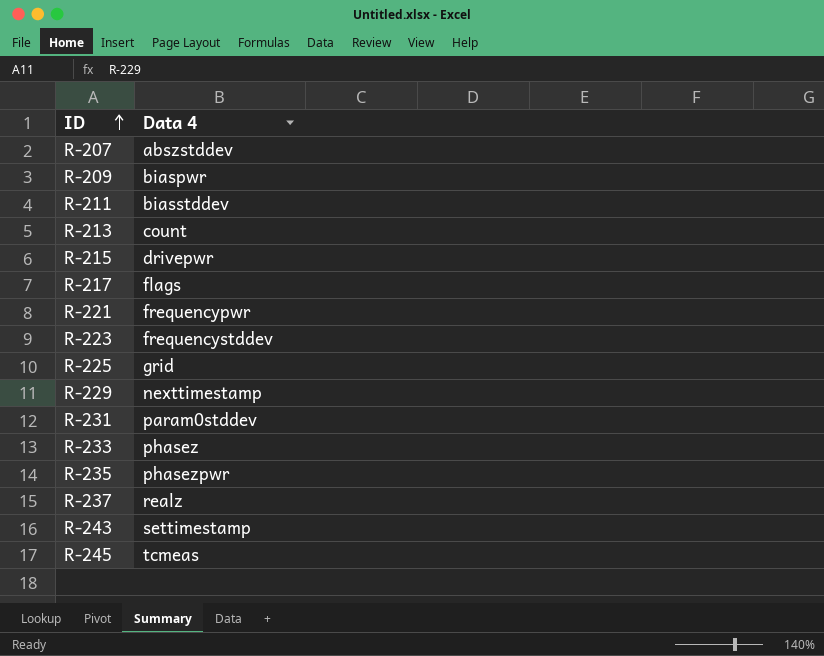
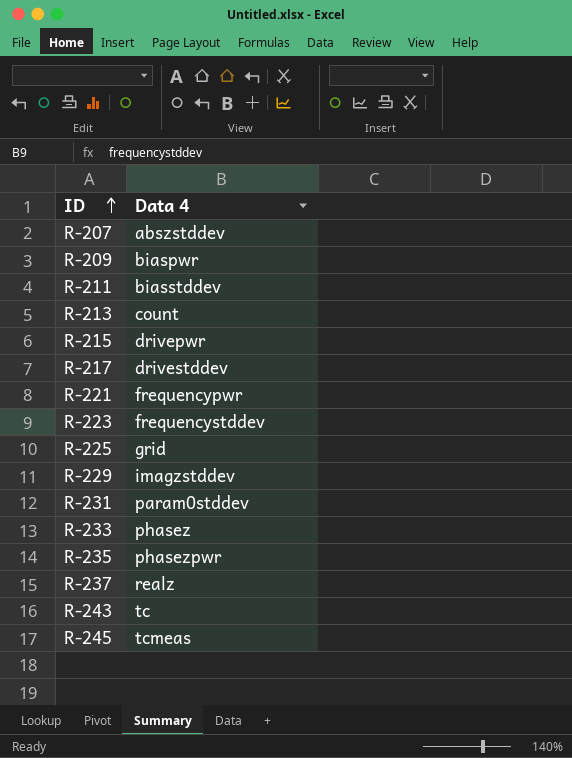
R-217 | Data 4: flags -> drivestddev
R-229 | Data 4: nexttimestamp -> imagzstddev
R-243 | Data 4: settimestamp -> tc

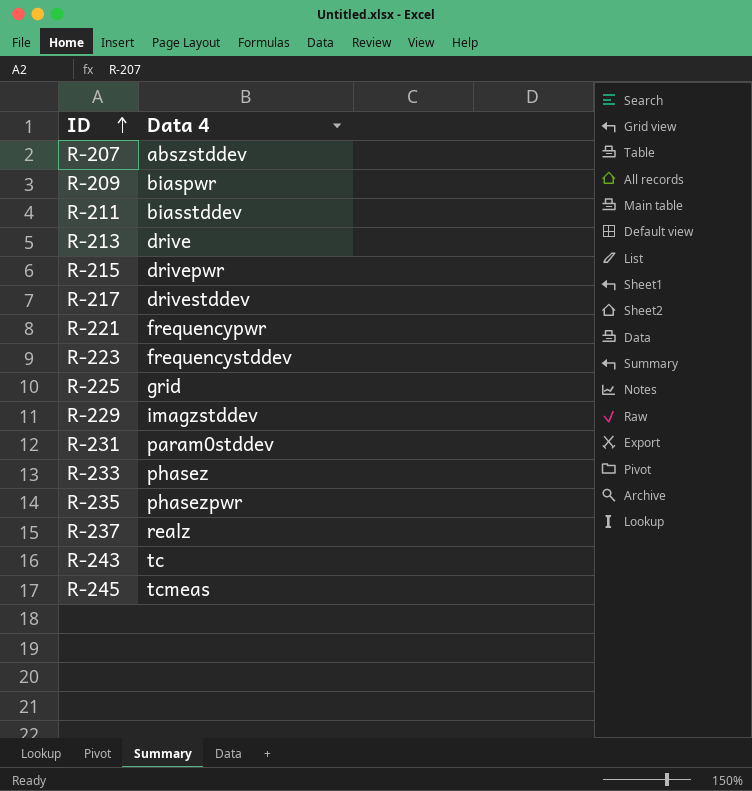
R-213 | Data 4: count -> drive

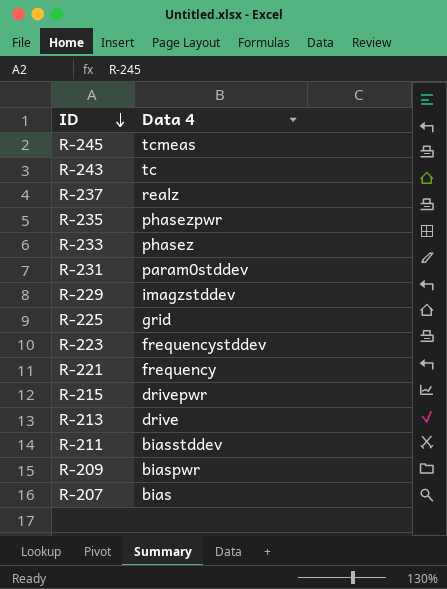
row order: ID ascending -> ID descending
row R-217: drivestddev -> none
R-221 | Data 4: frequencypwr -> frequency
R-207 | Data 4: abszstddev -> bias

